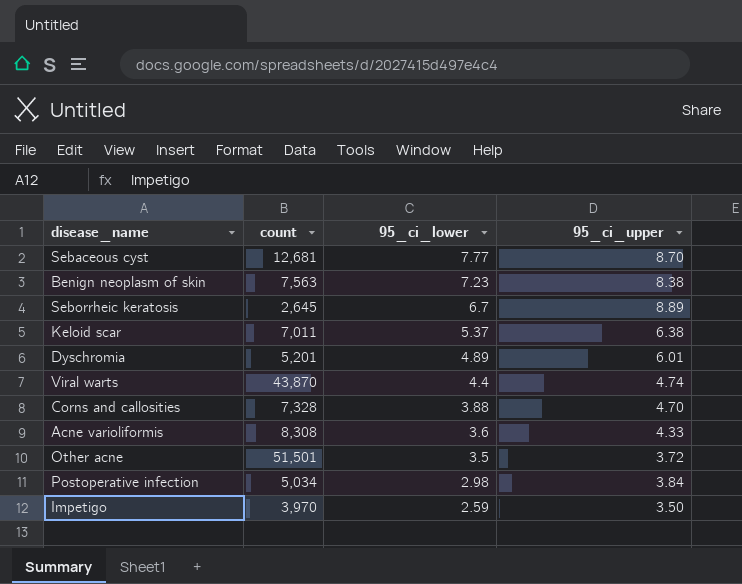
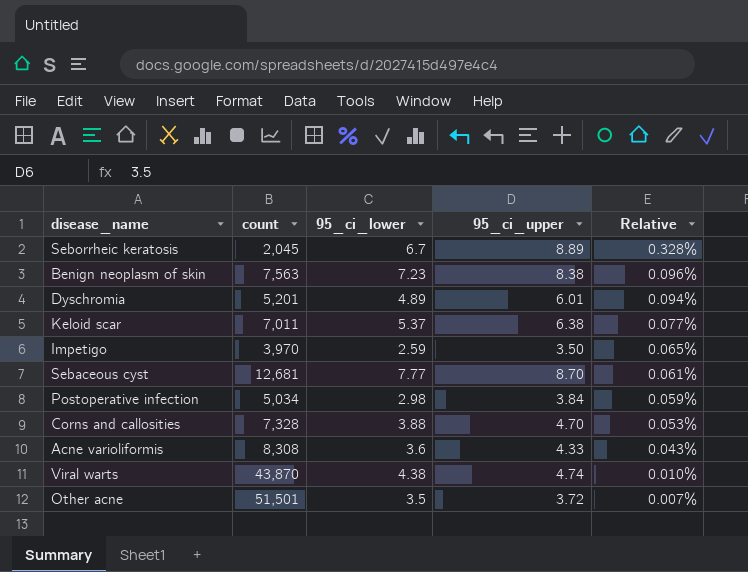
row order: 95_ci_lower descending -> Relative descending
column Relative | formula: none -> [95_ci_lower] / [count]
Seborrheic keratosis | count: 2,645 -> 2,045
Viral warts | 95_ci_lower: 4.4 -> 4.38

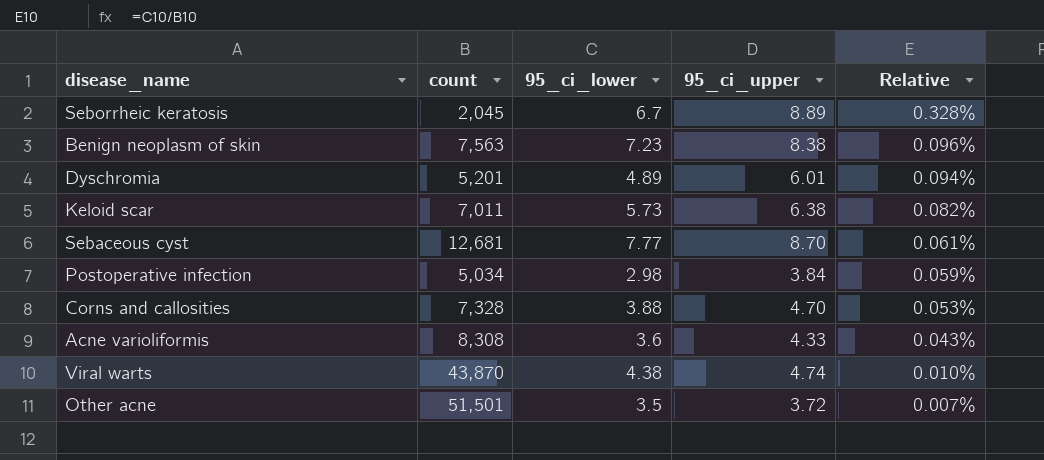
row Impetigo: 3,970 | 2.59 | 3.50 | 0.065% -> none
Keloid scar | 95_ci_lower: 5.37 -> 5.73
Keloid scar | Relative: 0.077% -> 0.082%

